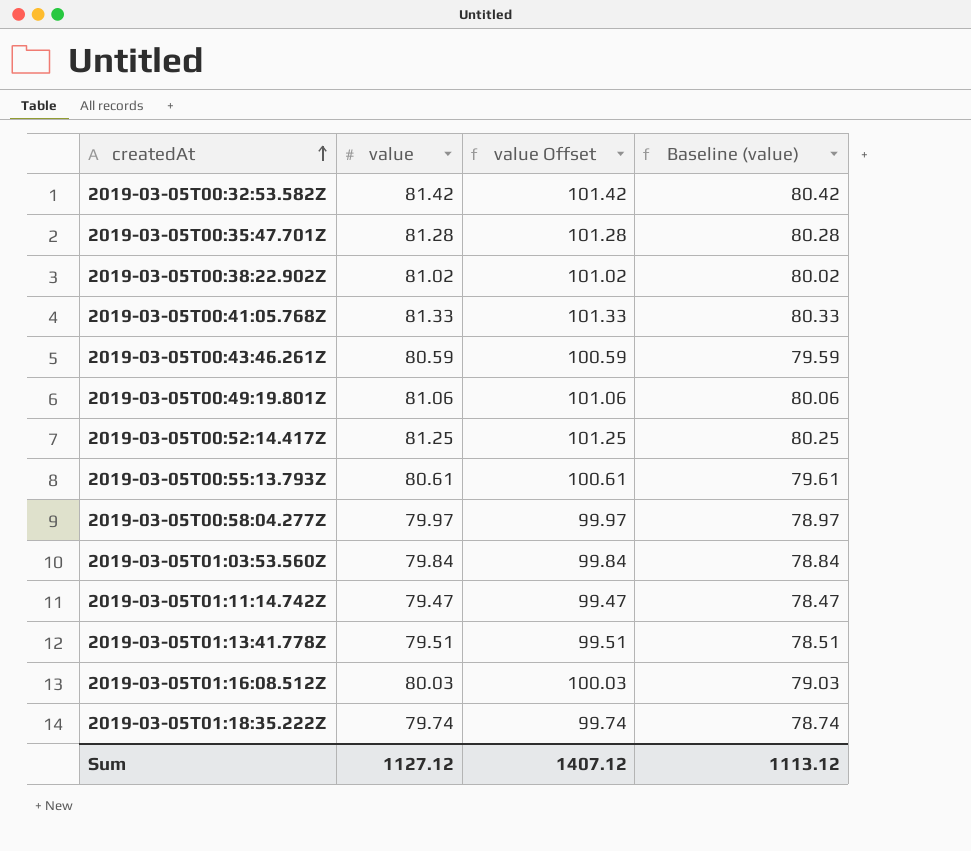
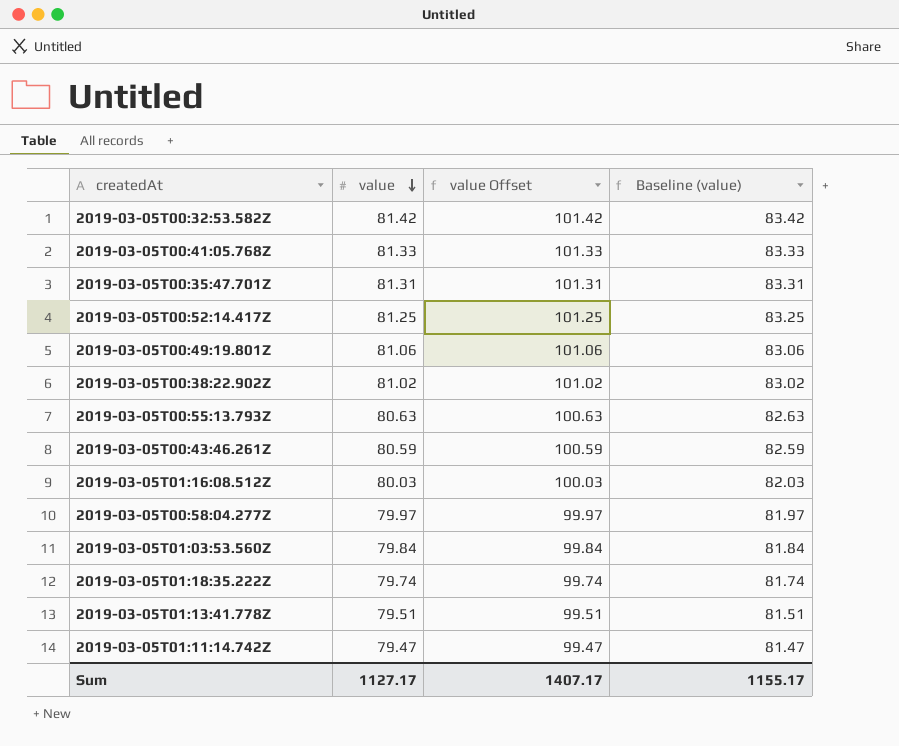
row order: createdAt ascending -> value descending
column Baseline (value) | formula: [value] - 1 -> [value] + 2
2019-03-05T00:35:47.701Z | value: 81.28 -> 81.31
2019-03-05T00:35:47.701Z | value Offset: 101.28 -> 101.31
2019-03-05T00:55:13.793Z | value: 80.61 -> 80.63
2019-03-05T00:55:13.793Z | value Offset: 100.61 -> 100.63
Sum | value: 1127.12 -> 1127.17
Sum | value Offset: 1407.12 -> 1407.17
Sum | Baseline (value): 1113.12 -> 1155.17

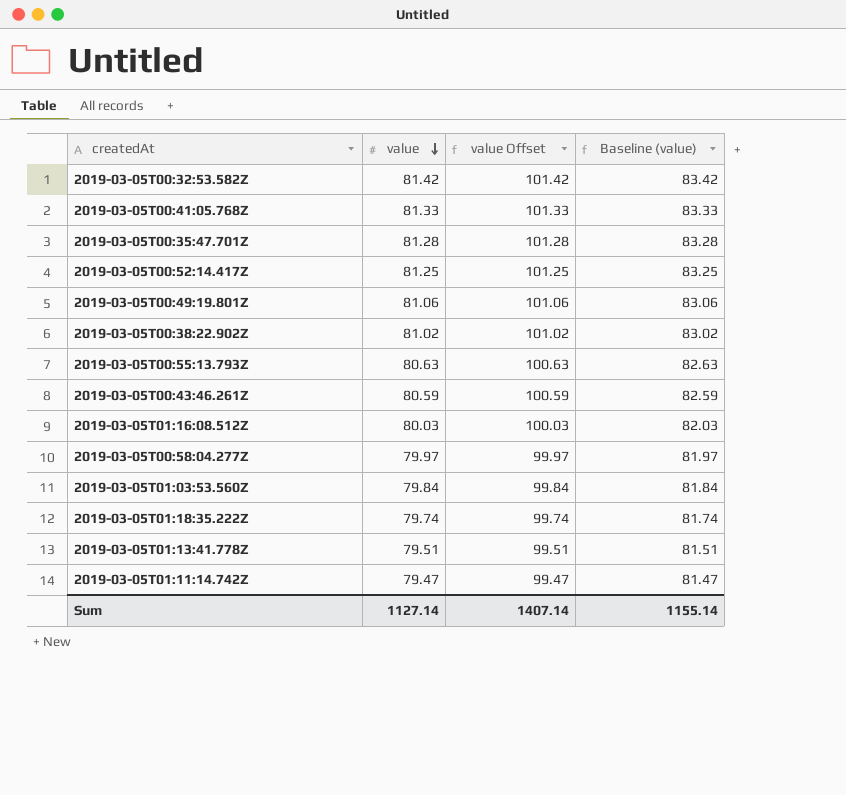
2019-03-05T00:35:47.701Z | value: 81.31 -> 81.28
2019-03-05T00:35:47.701Z | value Offset: 101.31 -> 101.28
2019-03-05T00:35:47.701Z | Baseline (value): 83.31 -> 83.28
Sum | value: 1127.17 -> 1127.14
Sum | value Offset: 1407.17 -> 1407.14
Sum | Baseline (value): 1155.17 -> 1155.14

